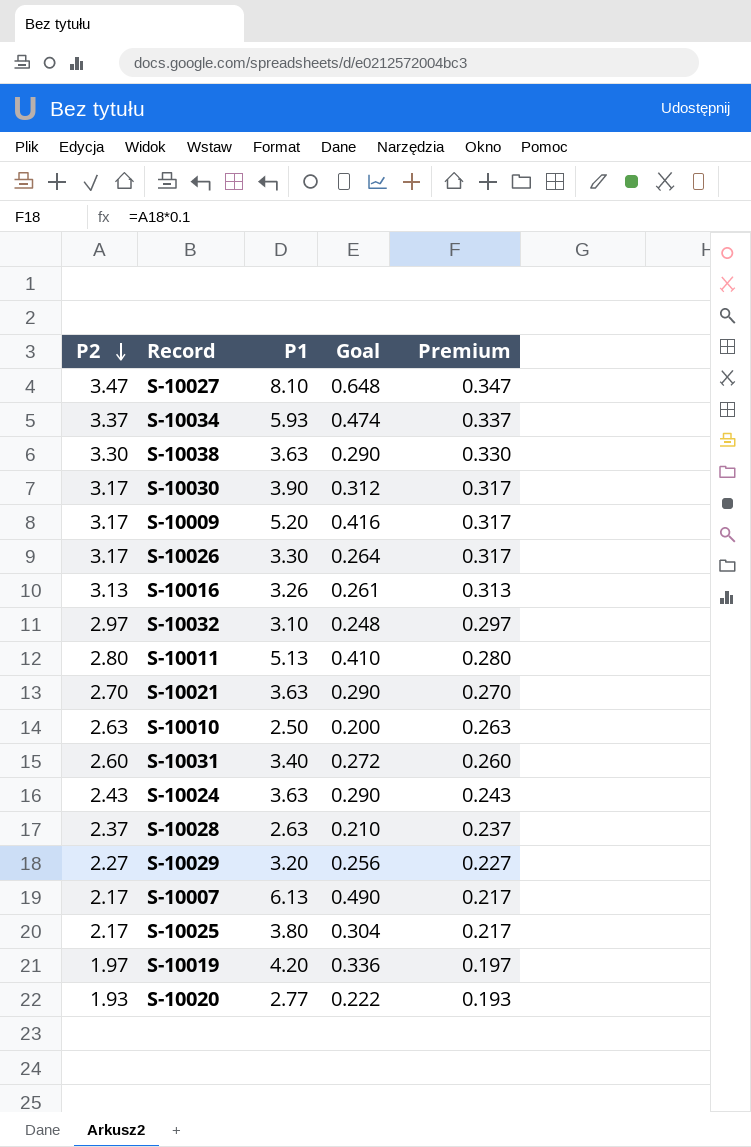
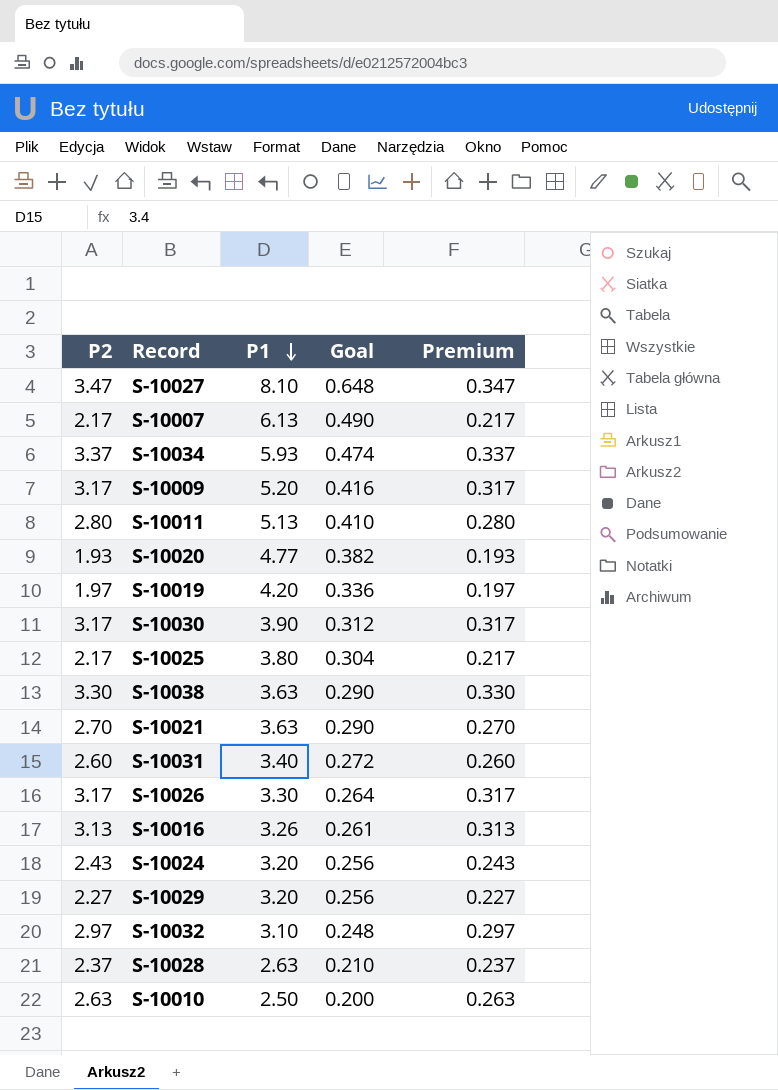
row order: P2 descending -> P1 descending
S-10020 | P1: 2.77 -> 4.77
S-10020 | Goal: 0.222 -> 0.382
S-10024 | P1: 3.63 -> 3.20
S-10024 | Goal: 0.290 -> 0.256

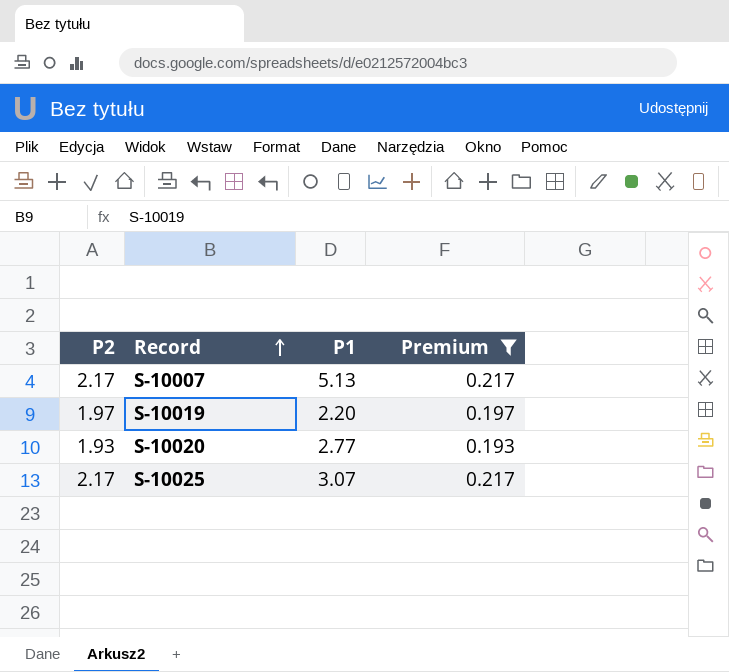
filter: none -> Premium <= 0.217
row order: P1 descending -> Record ascending
column Goal | formula: [P1] * 0.08 -> none
S-10007 | P1: 6.13 -> 5.13
S-10019 | P1: 4.20 -> 2.20
S-10020 | P1: 4.77 -> 2.77
S-10025 | P1: 3.80 -> 3.07

